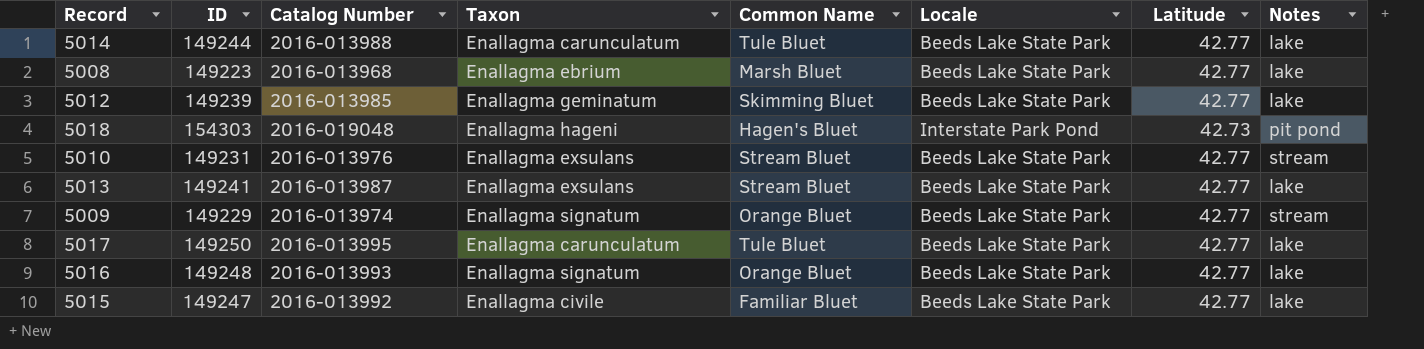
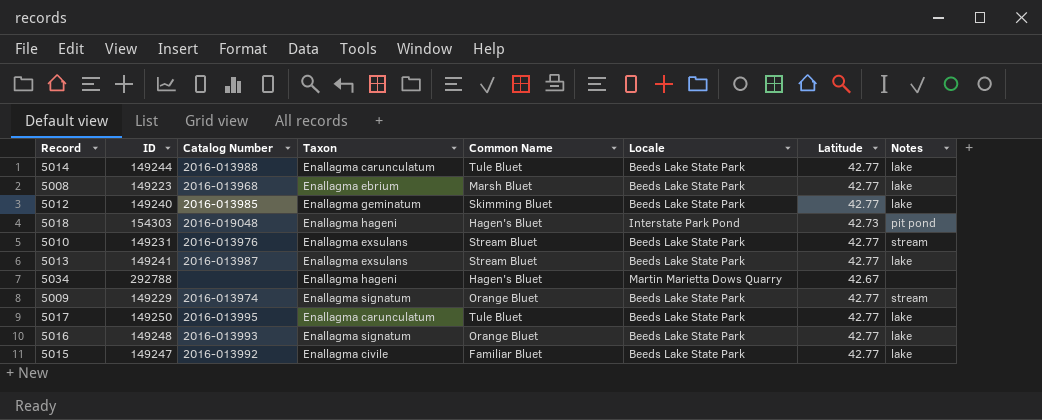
5012 | ID: 149239 -> 149240
row 5034: none -> 292788 | none | Enallagma hageni | Hagen's Bluet | Martin Marietta Dows Quarry | 42.67 | none

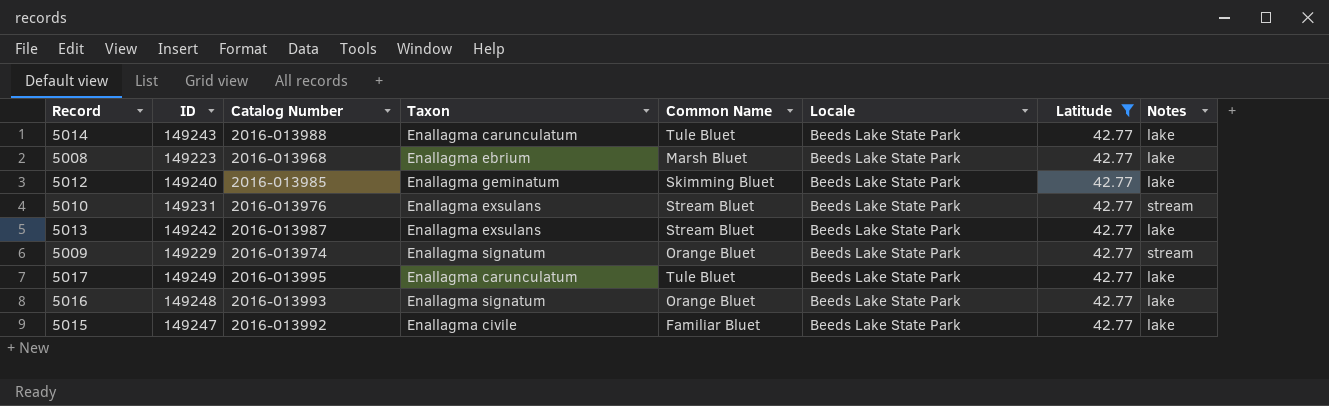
filter: none -> Latitude = 42.77
5014 | ID: 149244 -> 149243
5013 | ID: 149241 -> 149242
5017 | ID: 149250 -> 149249

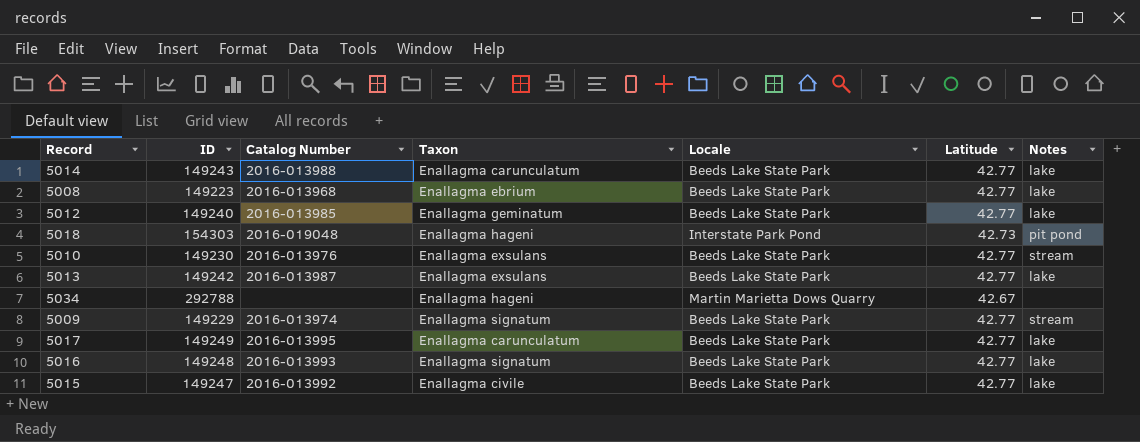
filter: Latitude = 42.77 -> none
column Common Name | position: 5 -> none
5010 | ID: 149231 -> 149230

